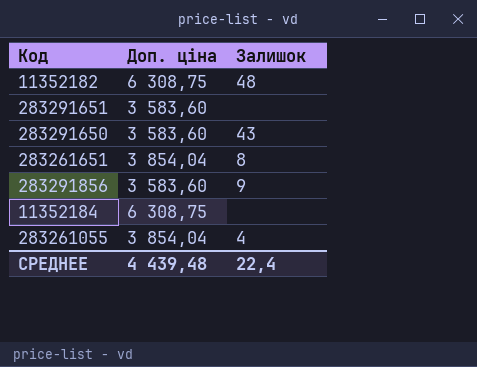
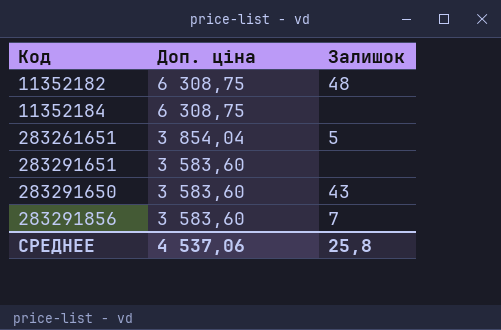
row order: none -> Доп. ціна descending
row 283261055: 3 854,04 | 4 -> none
283261651 | Залишок: 8 -> 5
283291856 | Залишок: 9 -> 7
СРЕДНЕЕ | Доп. ціна: 4 439,48 -> 4 537,06
СРЕДНЕЕ | Залишок: 22,4 -> 25,8

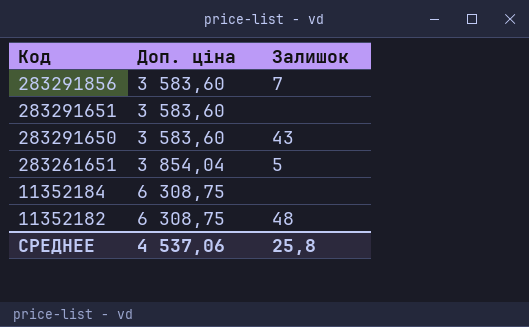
row order: Доп. ціна descending -> Код descending

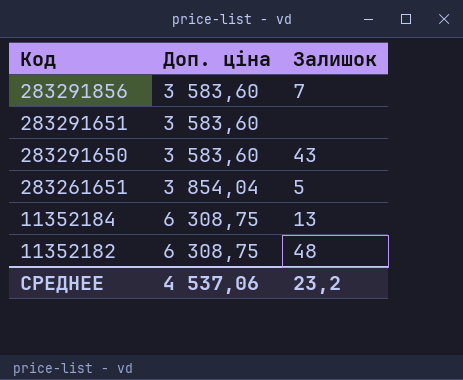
11352184 | Залишок: none -> 13
СРЕДНЕЕ | Залишок: 25,8 -> 23,2

